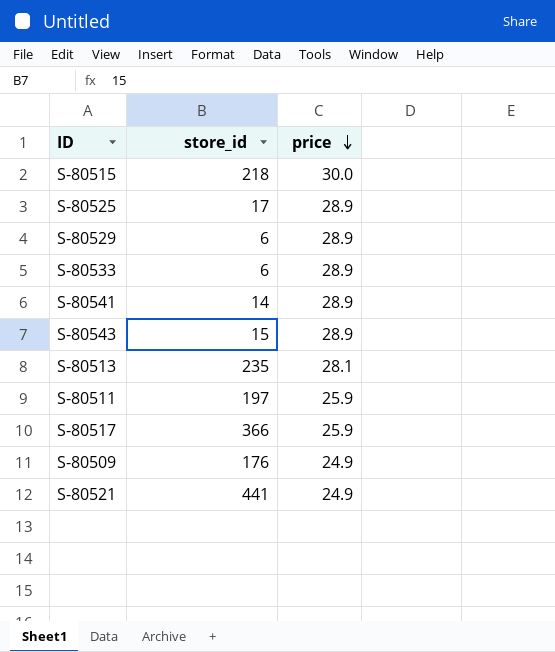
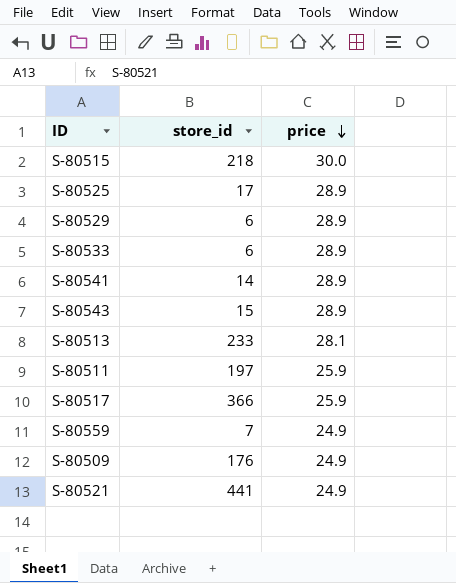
S-80513 | store_id: 235 -> 233
row S-80559: none -> 7 | 24.9

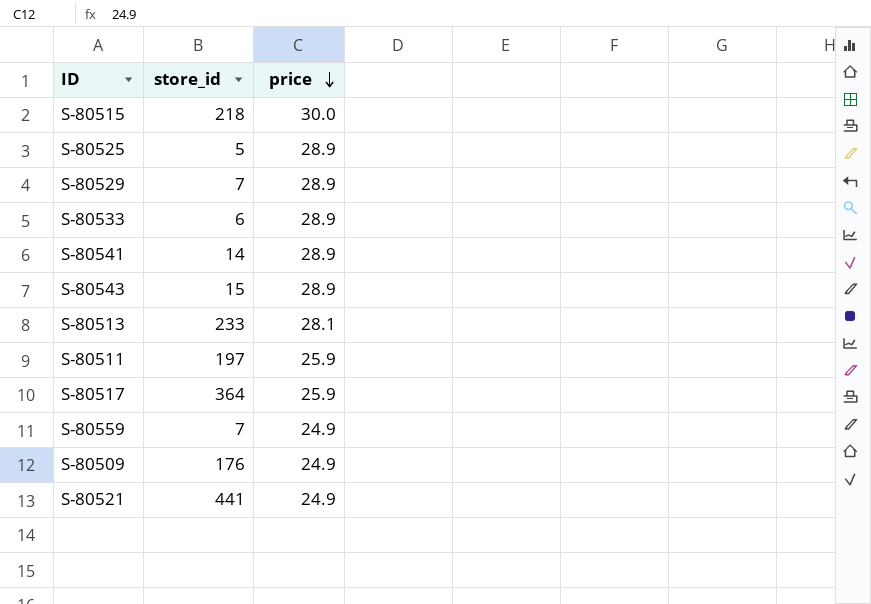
S-80525 | store_id: 17 -> 5
S-80529 | store_id: 6 -> 7
S-80517 | store_id: 366 -> 364

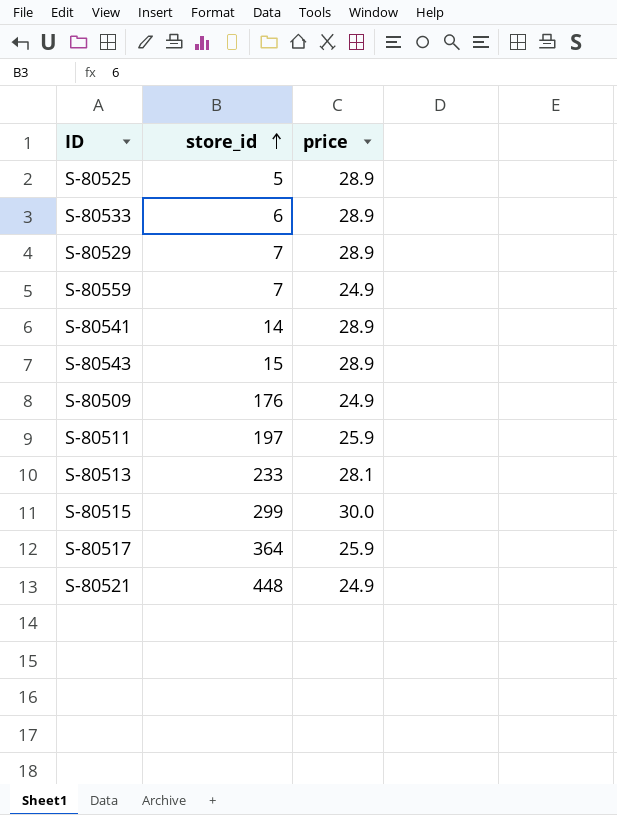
row order: price descending -> store_id ascending
S-80515 | store_id: 218 -> 299
S-80521 | store_id: 441 -> 448

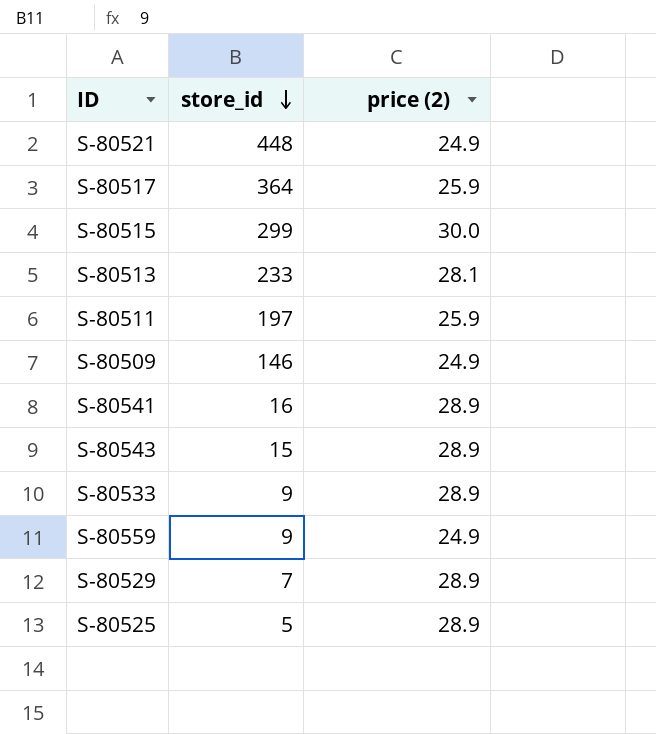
row order: store_id ascending -> store_id descending
column name: price -> price (2)
S-80509 | store_id: 176 -> 146
S-80541 | store_id: 14 -> 16
S-80533 | store_id: 6 -> 9
S-80559 | store_id: 7 -> 9

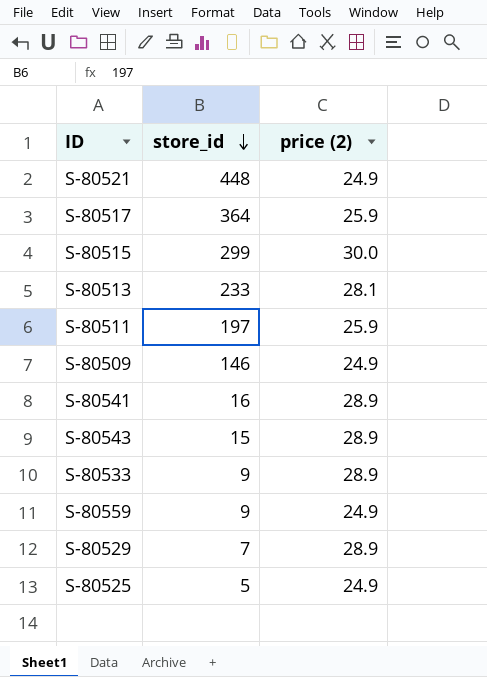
S-80525 | price (2): 28.9 -> 24.9

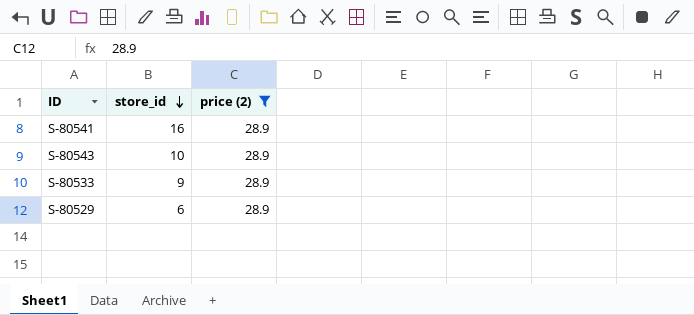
filter: none -> price (2) = 28.9
S-80543 | store_id: 15 -> 10
S-80529 | store_id: 7 -> 6

